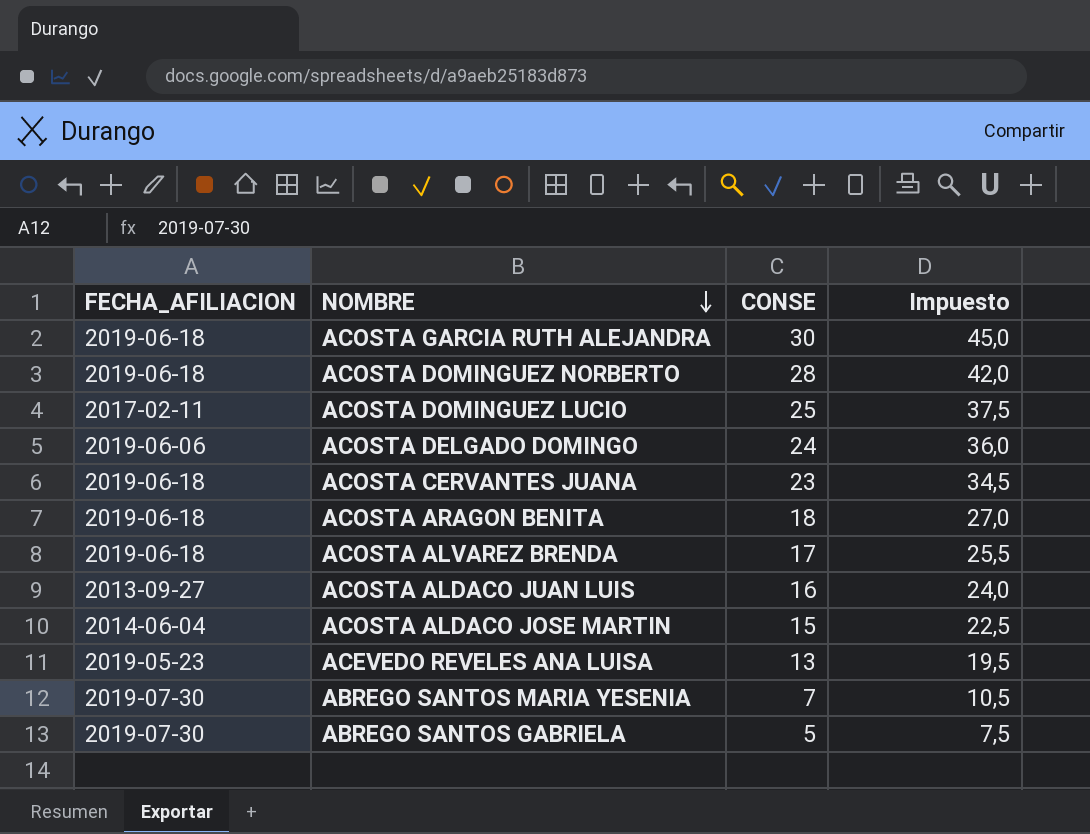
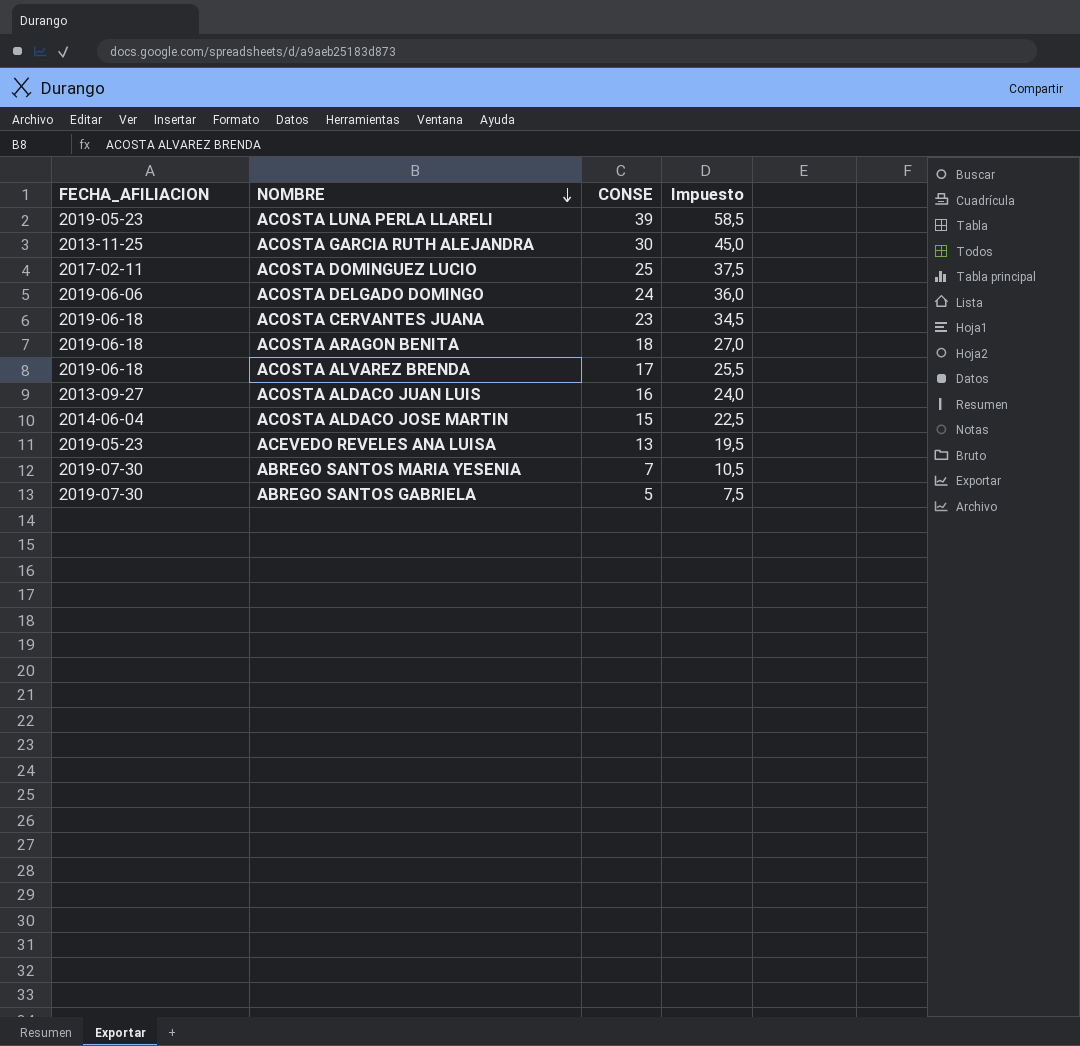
row ACOSTA DOMINGUEZ NORBERTO: 2019-06-18 | 28 | 42,0 -> none
row ACOSTA LUNA PERLA LLARELI: none -> 2019-05-23 | 39 | 58,5
ACOSTA GARCIA RUTH ALEJANDRA | FECHA_AFILIACION: 2019-06-18 -> 2013-11-25

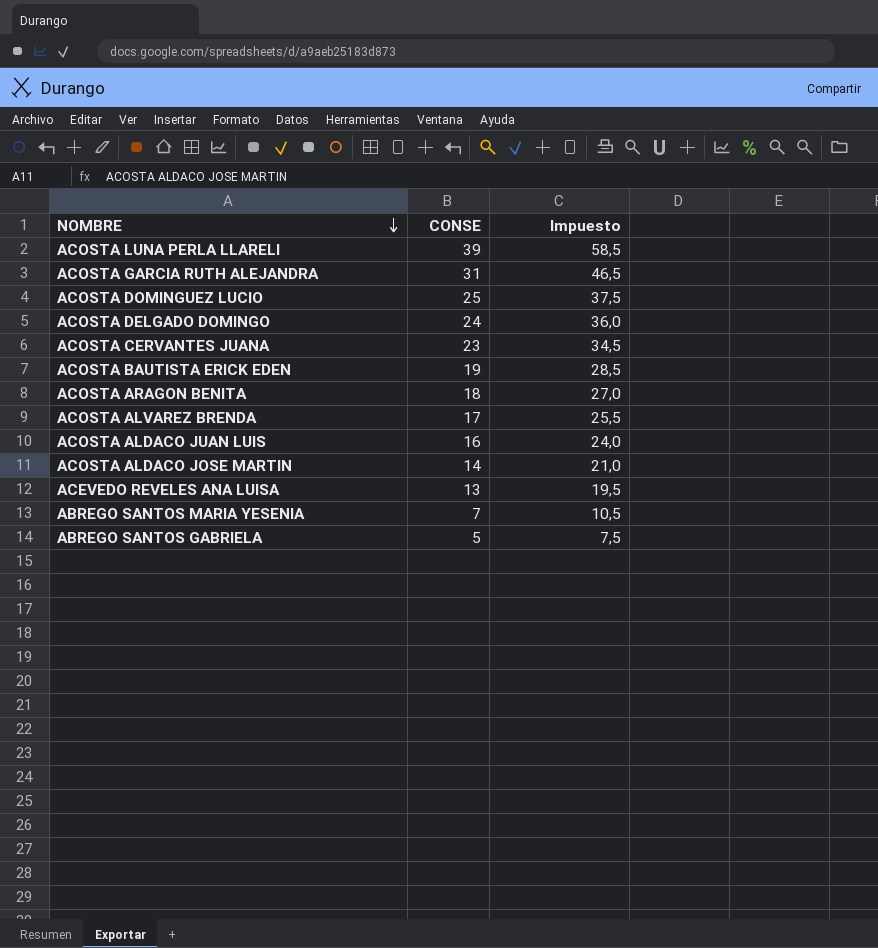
column FECHA_AFILIACION | position: 1 -> none
ACOSTA GARCIA RUTH ALEJANDRA | CONSE: 30 -> 31
ACOSTA GARCIA RUTH ALEJANDRA | Impuesto: 45,0 -> 46,5
row ACOSTA BAUTISTA ERICK EDEN: none -> 19 | 28,5
ACOSTA ALDACO JOSE MARTIN | CONSE: 15 -> 14
ACOSTA ALDACO JOSE MARTIN | Impuesto: 22,5 -> 21,0

